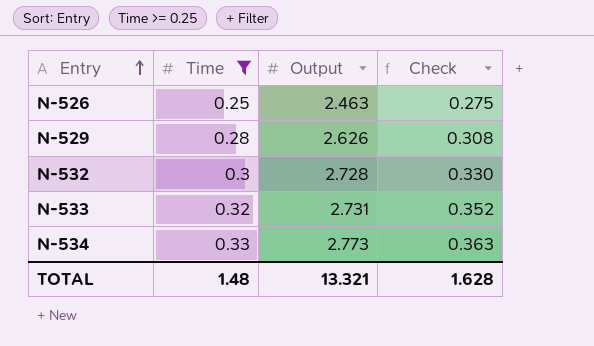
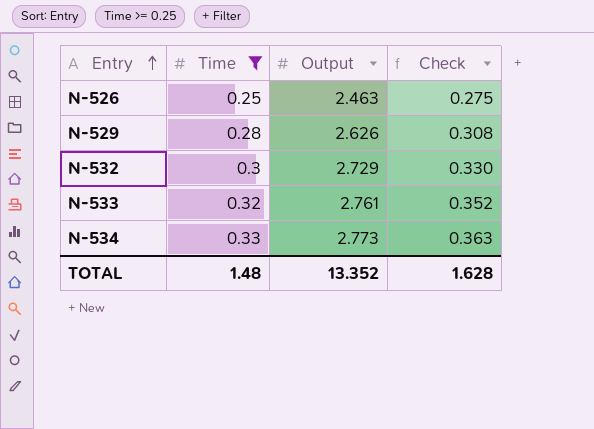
N-532 | Output: 2.728 -> 2.729
N-533 | Output: 2.731 -> 2.761
TOTAL | Output: 13.321 -> 13.352

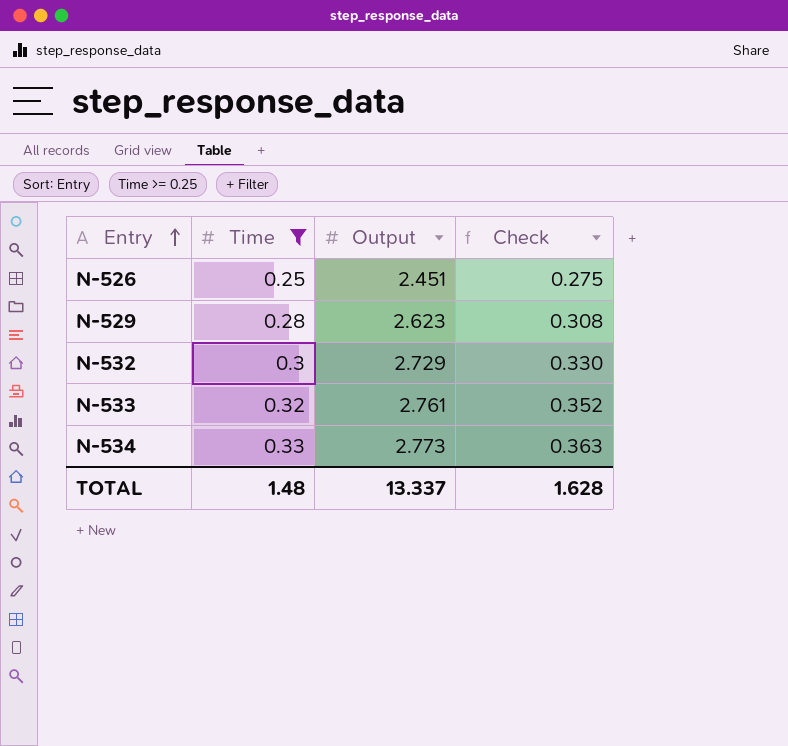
N-526 | Output: 2.463 -> 2.451
N-529 | Output: 2.626 -> 2.623
TOTAL | Output: 13.352 -> 13.337

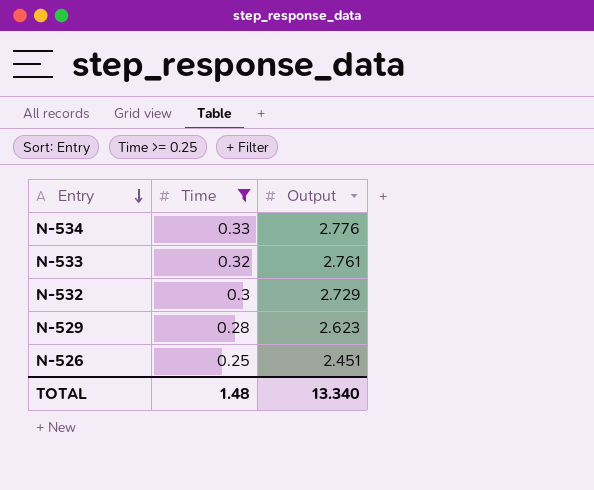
row order: Entry ascending -> Entry descending
column Check | formula: [Time] * 1.1 -> none
N-534 | Output: 2.773 -> 2.776
TOTAL | Output: 13.337 -> 13.340

